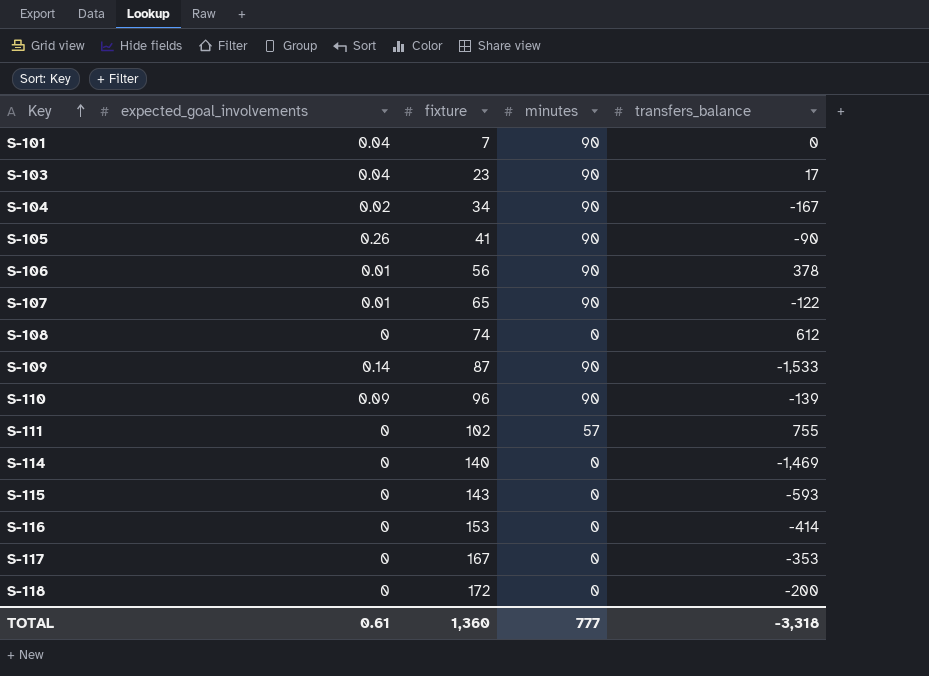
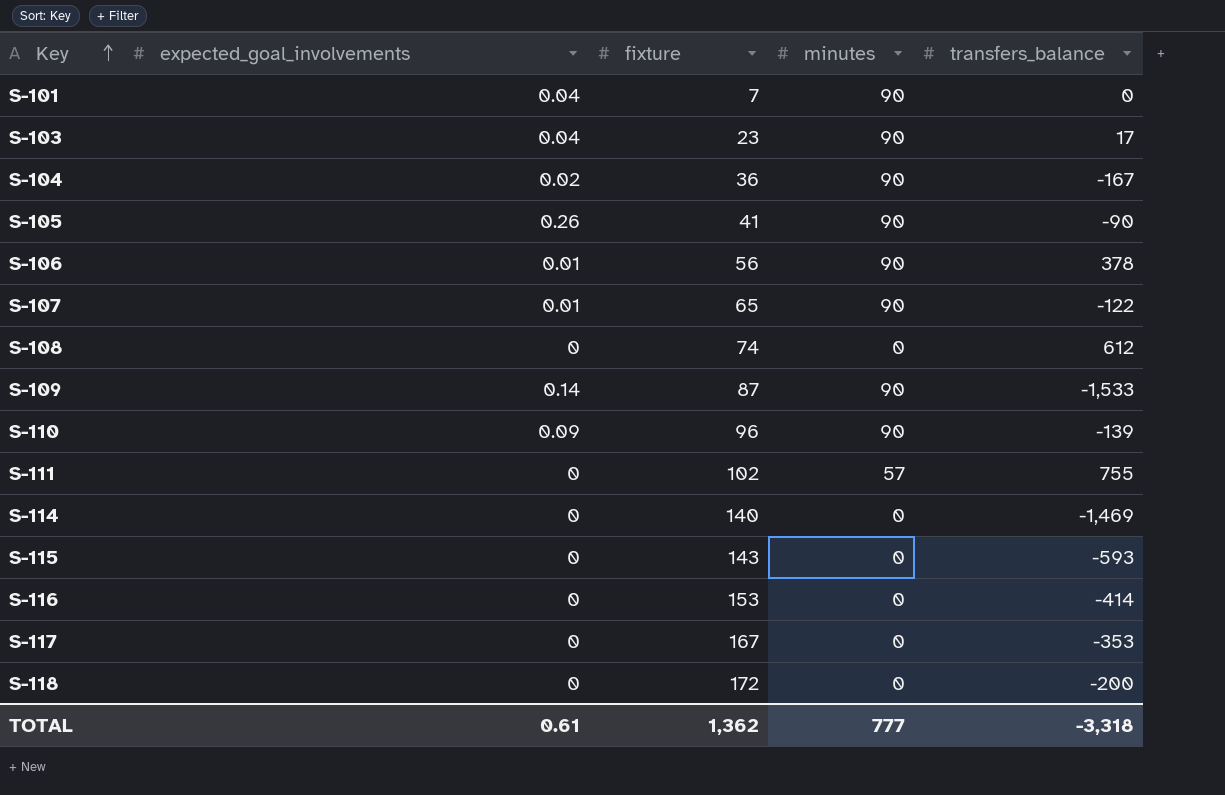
S-104 | fixture: 34 -> 36
TOTAL | fixture: 1,360 -> 1,362

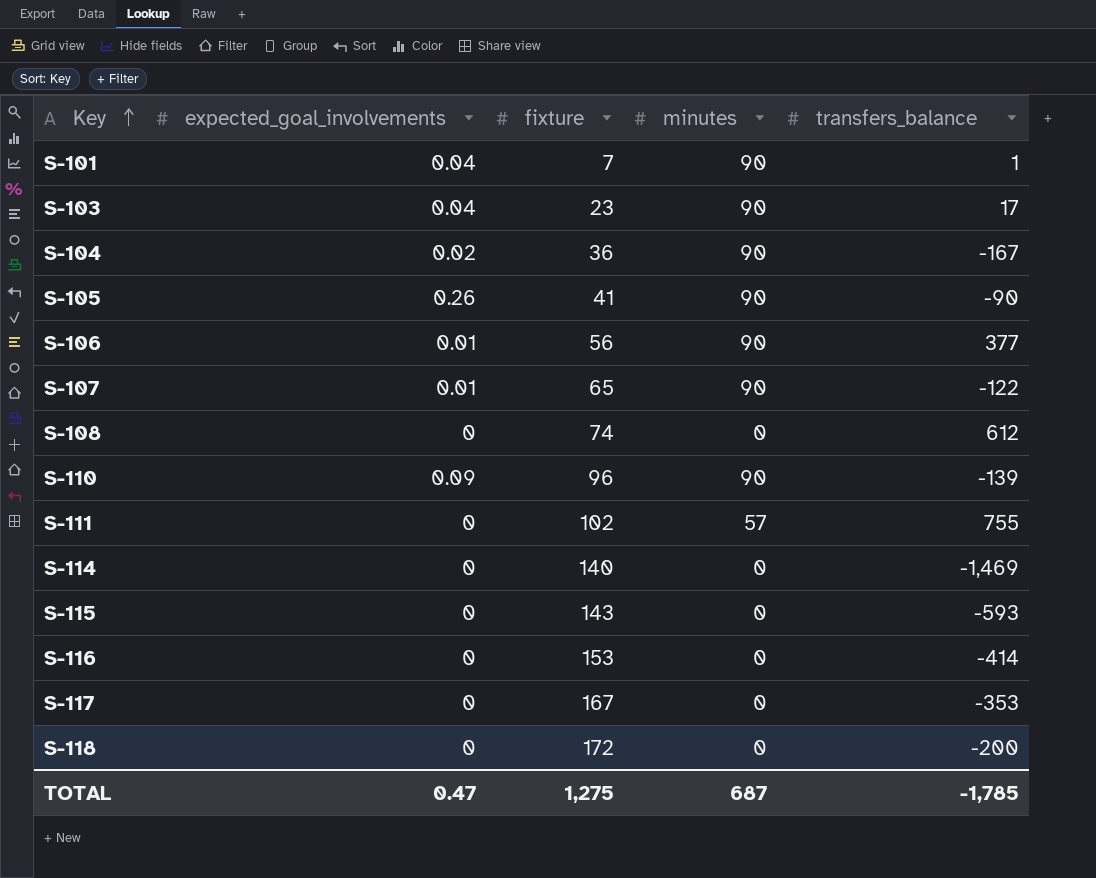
row S-109: 0.14 | 87 | 90 | -1,533 -> none
S-101 | transfers_balance: 0 -> 1
S-106 | transfers_balance: 378 -> 377
TOTAL | expected_goal_involvements: 0.61 -> 0.47
TOTAL | fixture: 1,362 -> 1,275
TOTAL | minutes: 777 -> 687
TOTAL | transfers_balance: -3,318 -> -1,785

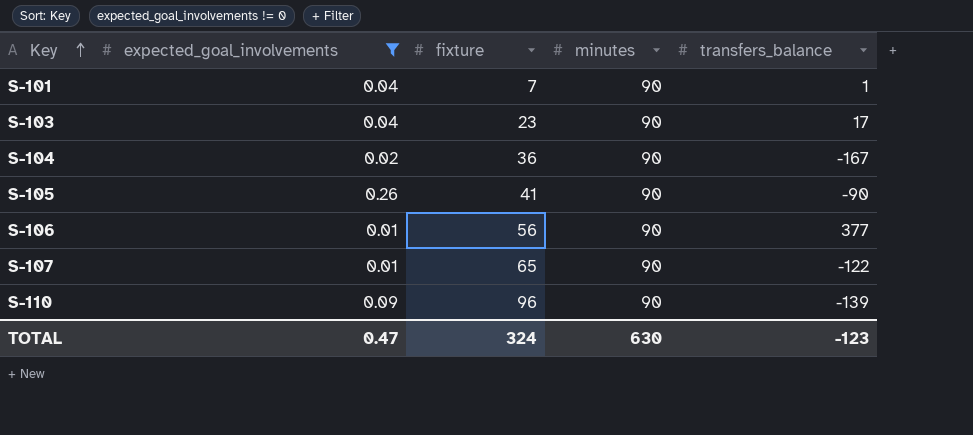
filter: none -> expected_goal_involvements != 0
TOTAL | fixture: 1,275 -> 324
TOTAL | minutes: 687 -> 630
TOTAL | transfers_balance: -1,785 -> -123

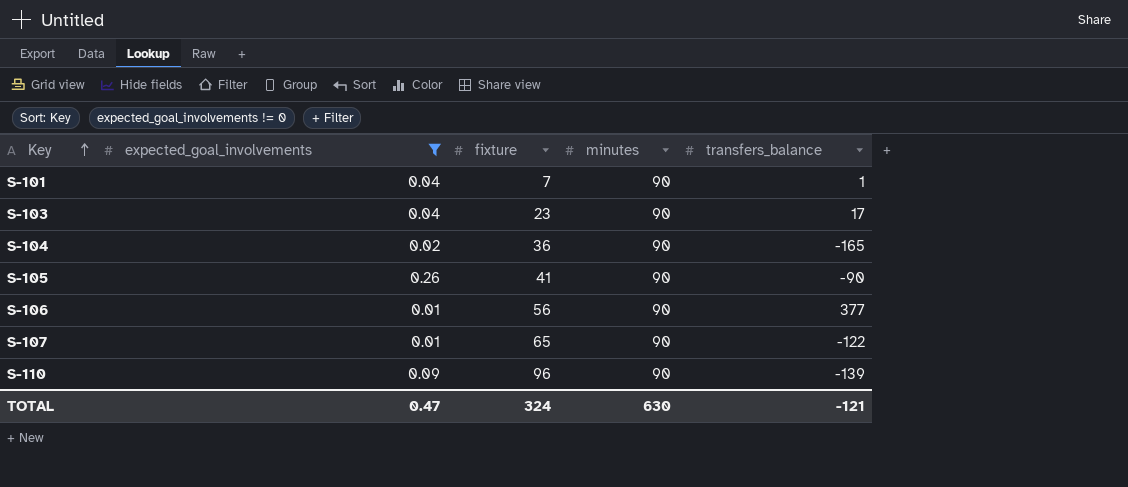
S-104 | transfers_balance: -167 -> -165
TOTAL | transfers_balance: -123 -> -121

